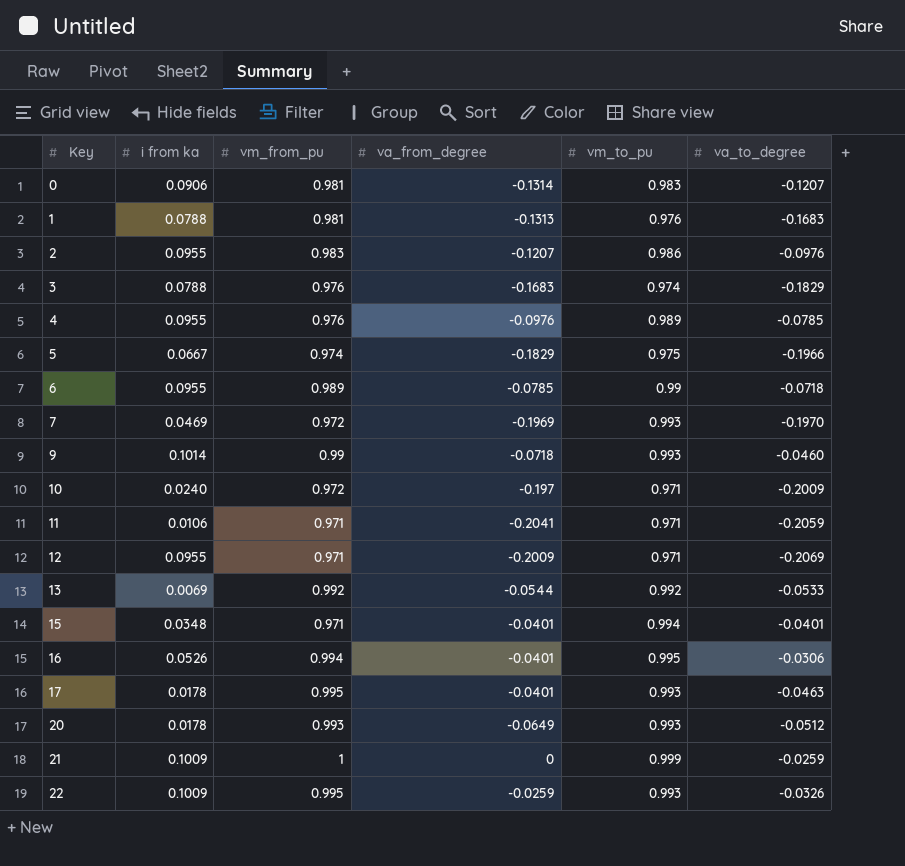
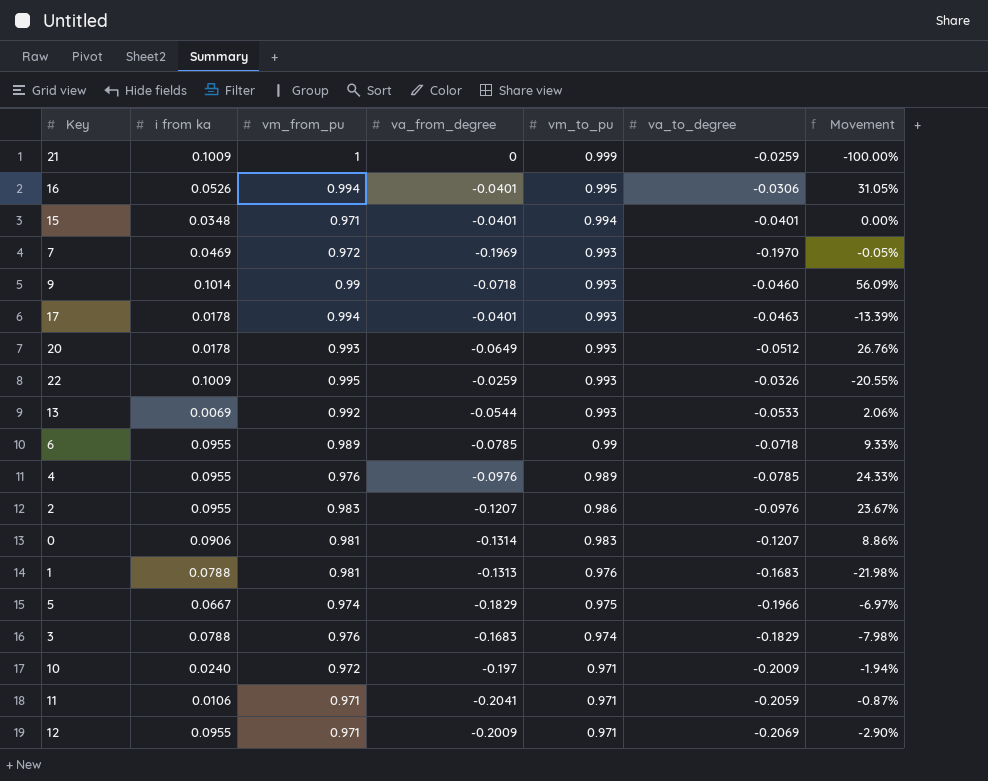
row order: Key ascending -> vm_to_pu descending
column Movement | formula: none -> ([va_from_degree] - [va_to_degree]) / [va_to_degree]
17 | vm_from_pu: 0.995 -> 0.994
13 | vm_to_pu: 0.992 -> 0.993

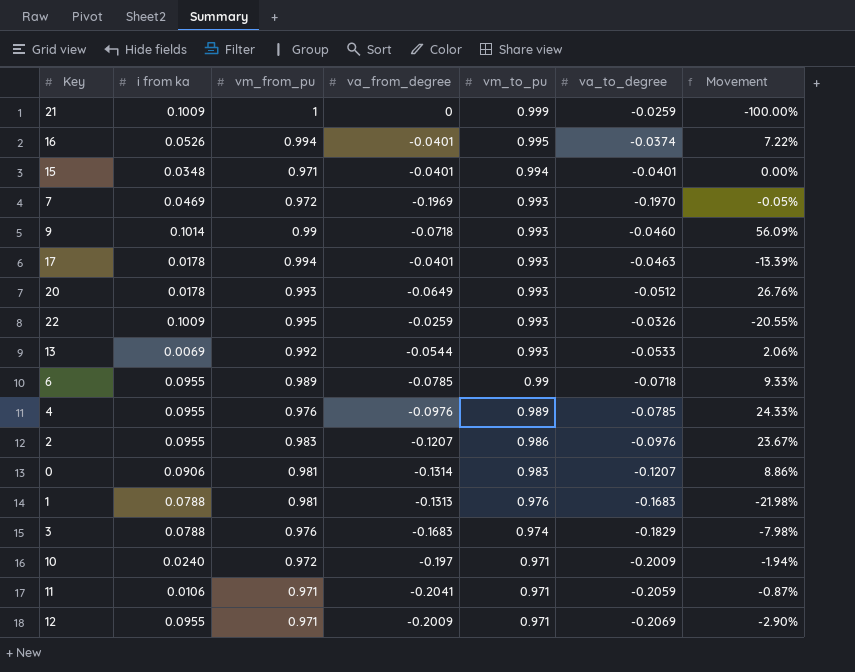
row 5: 0.0667 | 0.974 | -0.1829 | 0.975 | -0.1966 | -6.97% -> none
16 | va_to_degree: -0.0306 -> -0.0374
16 | Movement: 31.05% -> 7.22%

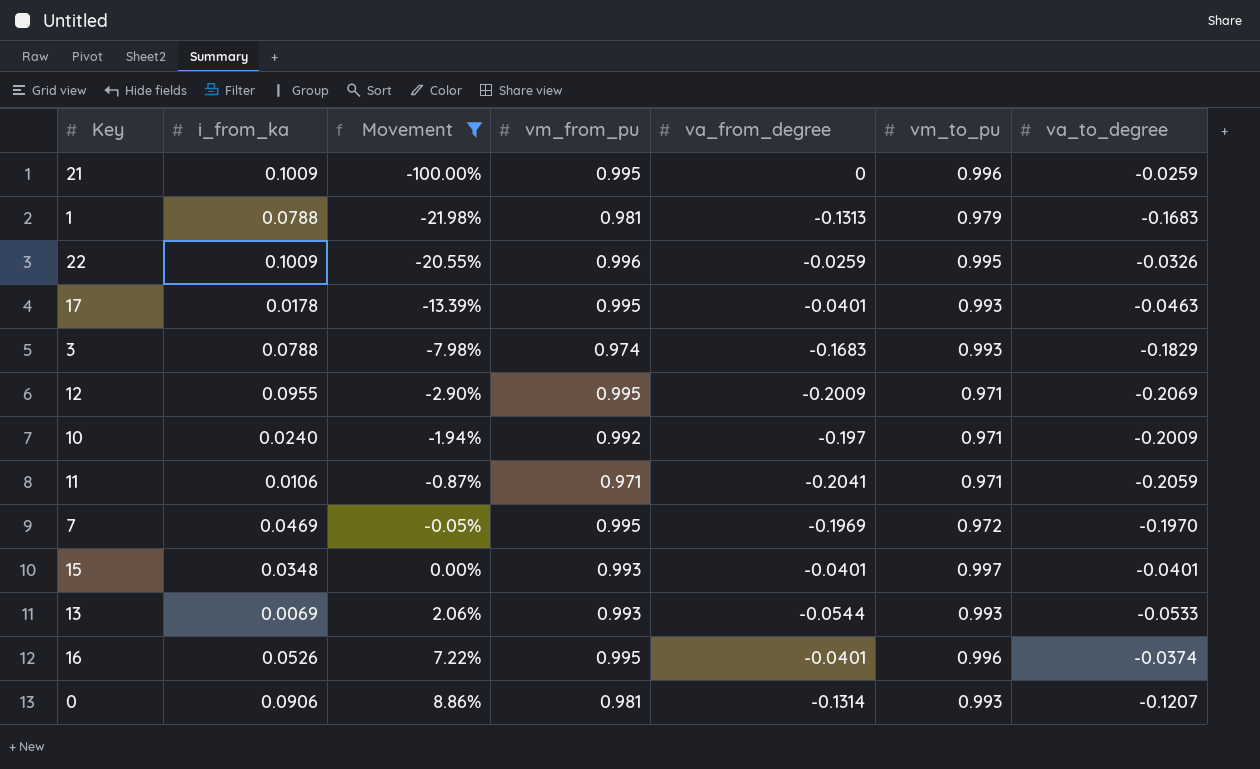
filter: none -> Movement <= 8.86%
row order: vm_to_pu descending -> Movement ascending
column name: i from ka -> i_from_ka
column Movement | position: 7 -> 3
21 | vm_from_pu: 1 -> 0.995
21 | vm_to_pu: 0.999 -> 0.996
1 | vm_to_pu: 0.976 -> 0.979
22 | vm_from_pu: 0.995 -> 0.996
22 | vm_to_pu: 0.993 -> 0.995
17 | vm_from_pu: 0.994 -> 0.995
3 | vm_from_pu: 0.976 -> 0.974
3 | vm_to_pu: 0.974 -> 0.993
12 | vm_from_pu: 0.971 -> 0.995
10 | vm_from_pu: 0.972 -> 0.992
7 | vm_from_pu: 0.972 -> 0.995
7 | vm_to_pu: 0.993 -> 0.972
15 | vm_from_pu: 0.971 -> 0.993
15 | vm_to_pu: 0.994 -> 0.997
13 | vm_from_pu: 0.992 -> 0.993
16 | vm_from_pu: 0.994 -> 0.995
16 | vm_to_pu: 0.995 -> 0.996
0 | vm_to_pu: 0.983 -> 0.993

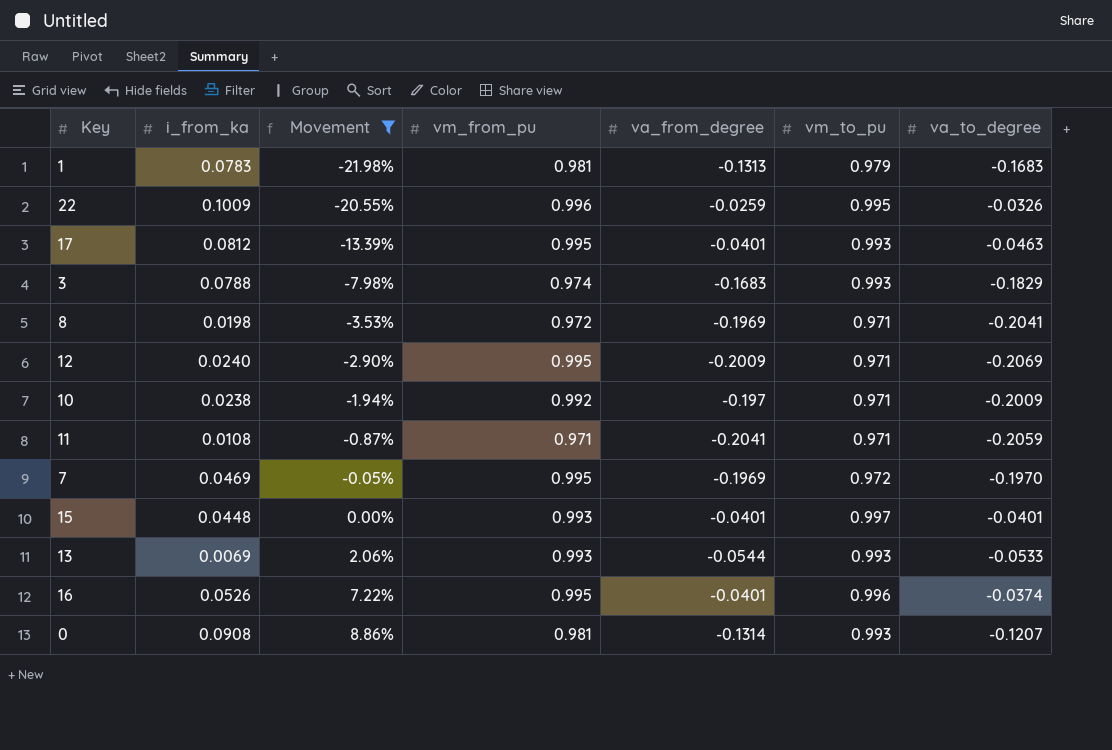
row 21: 0.1009 | -100.00% | 0.995 | 0 | 0.996 | -0.0259 -> none
1 | i_from_ka: 0.0788 -> 0.0783
17 | i_from_ka: 0.0178 -> 0.0812
row 8: none -> 0.0198 | -3.53% | 0.972 | -0.1969 | 0.971 | -0.2041
12 | i_from_ka: 0.0955 -> 0.0240
10 | i_from_ka: 0.0240 -> 0.0238
11 | i_from_ka: 0.0106 -> 0.0108
15 | i_from_ka: 0.0348 -> 0.0448
0 | i_from_ka: 0.0906 -> 0.0908

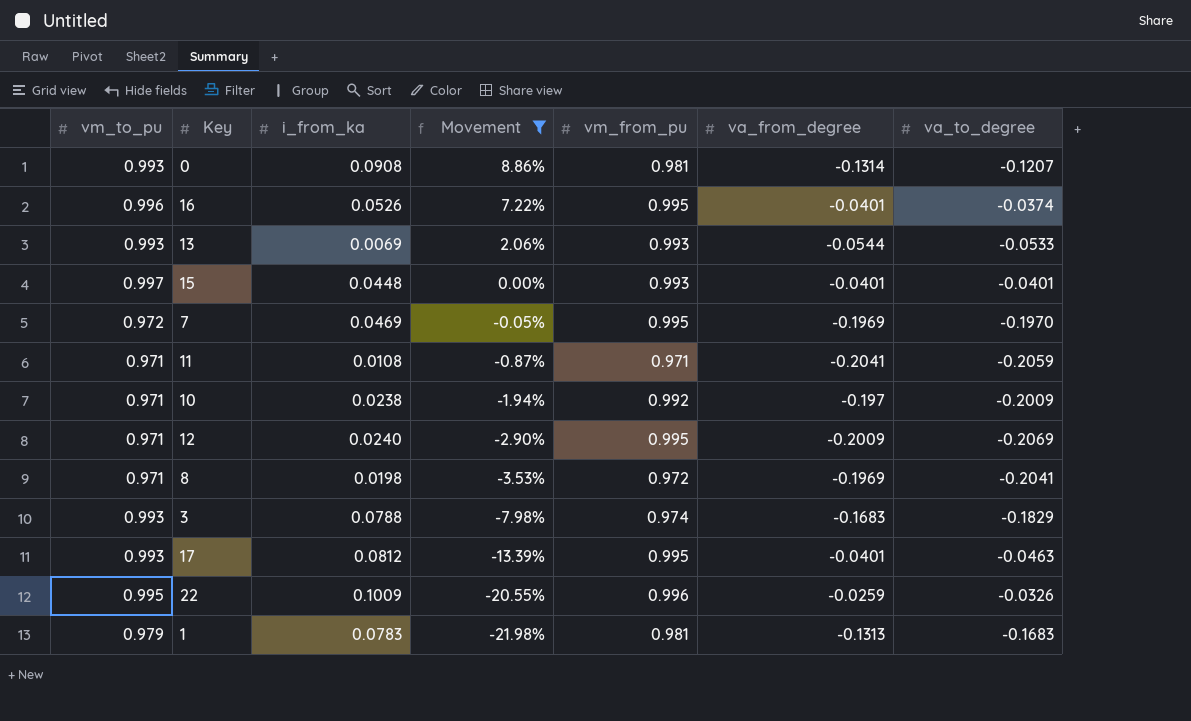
row order: Movement ascending -> Movement descending
column vm_to_pu | position: 6 -> 1

